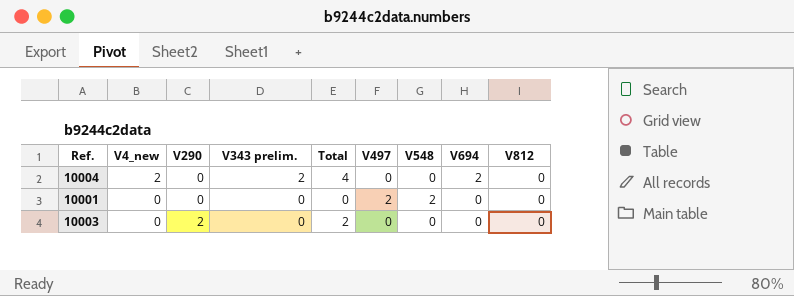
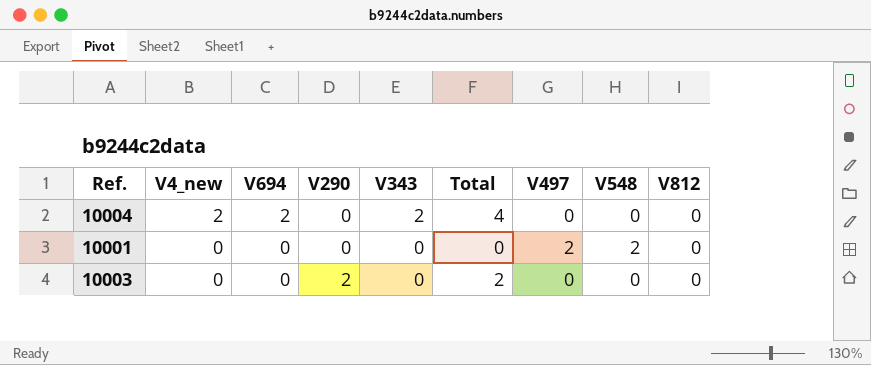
column V694 | position: 8 -> 3
column name: V343 prelim. -> V343

